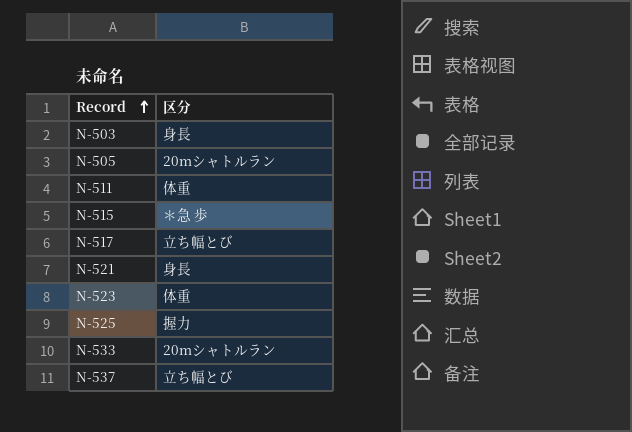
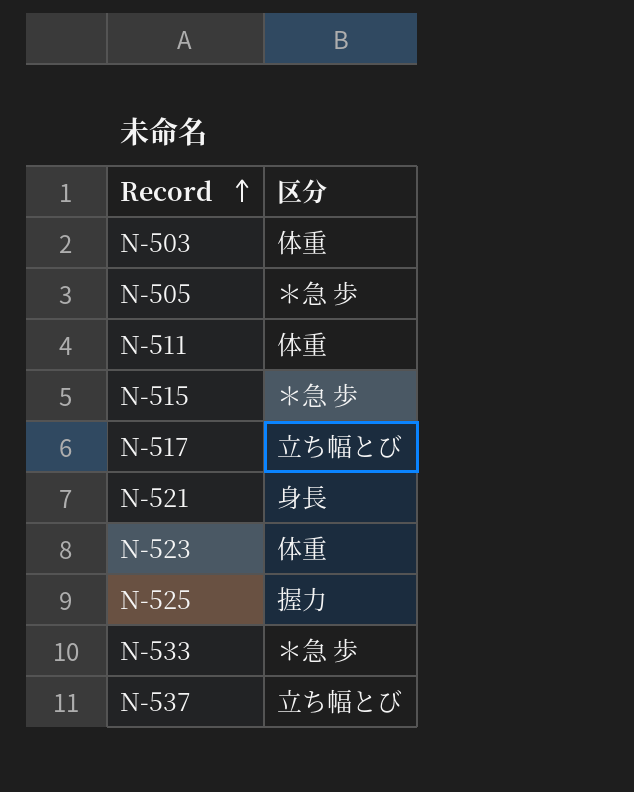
N-503 | 区分: 身長 -> 体重
N-505 | 区分: 20mシャトルラン -> ＊急 歩
N-533 | 区分: 20mシャトルラン -> ＊急 歩

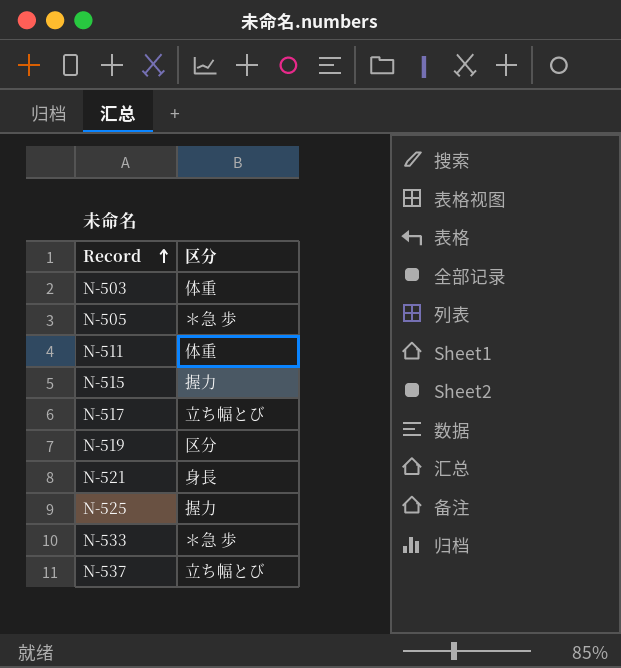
row N-523: 体重 -> none
N-515 | 区分: ＊急 歩 -> 握力
row N-519: none -> 区分

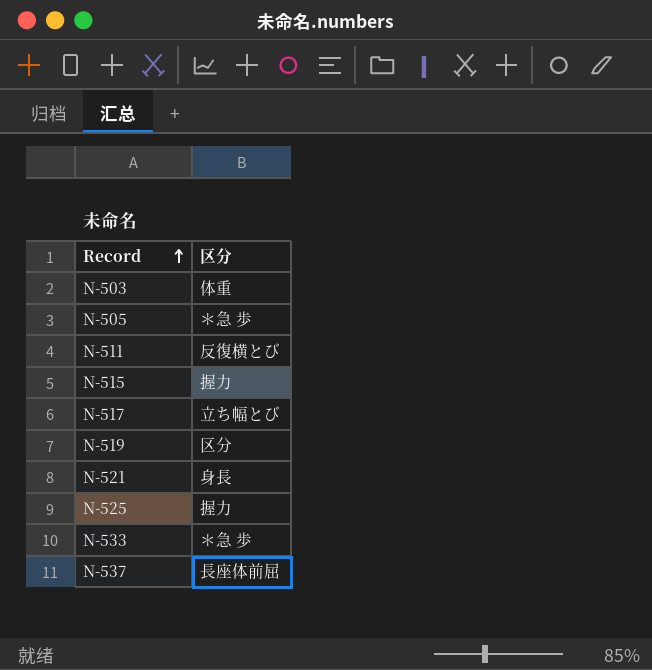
N-511 | 区分: 体重 -> 反復横とび
N-537 | 区分: 立ち幅とび -> 長座体前屈

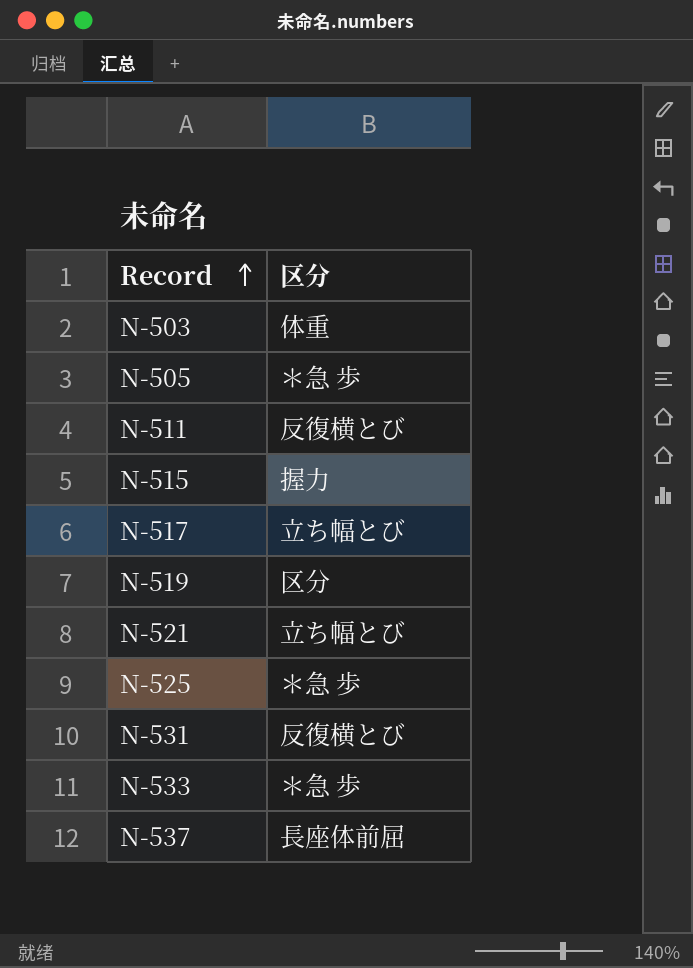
N-521 | 区分: 身長 -> 立ち幅とび
N-525 | 区分: 握力 -> ＊急 歩
row N-531: none -> 反復横とび

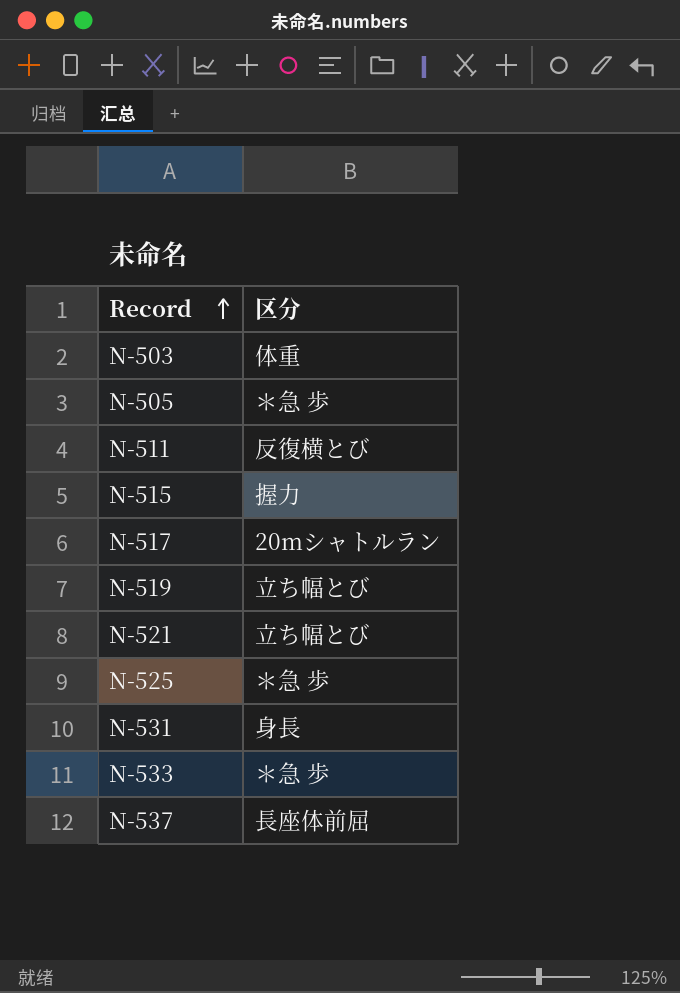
N-517 | 区分: 立ち幅とび -> 20mシャトルラン
N-519 | 区分: 区分 -> 立ち幅とび
N-531 | 区分: 反復横とび -> 身長

